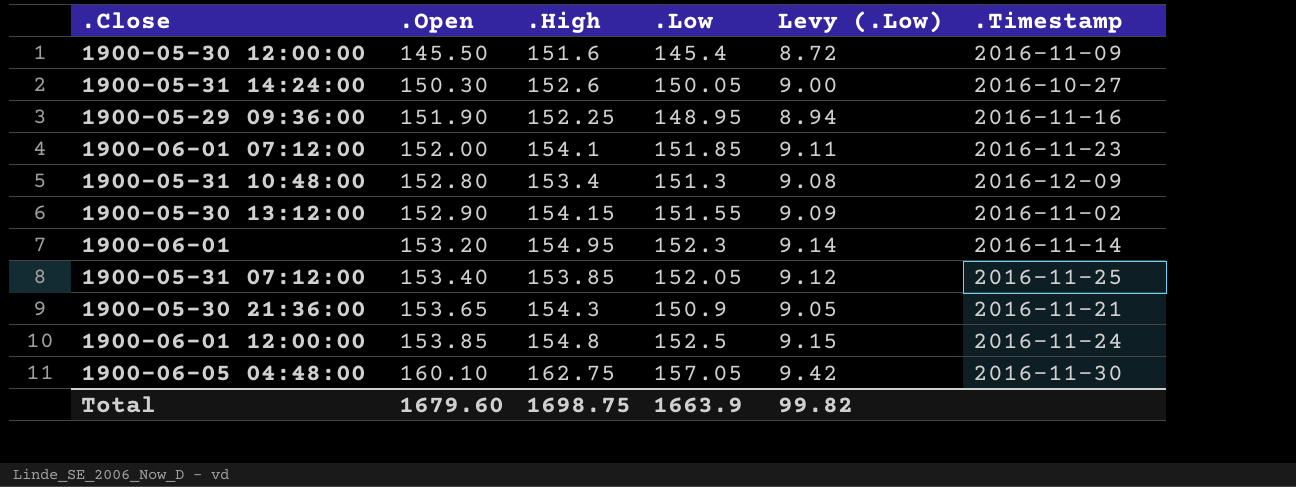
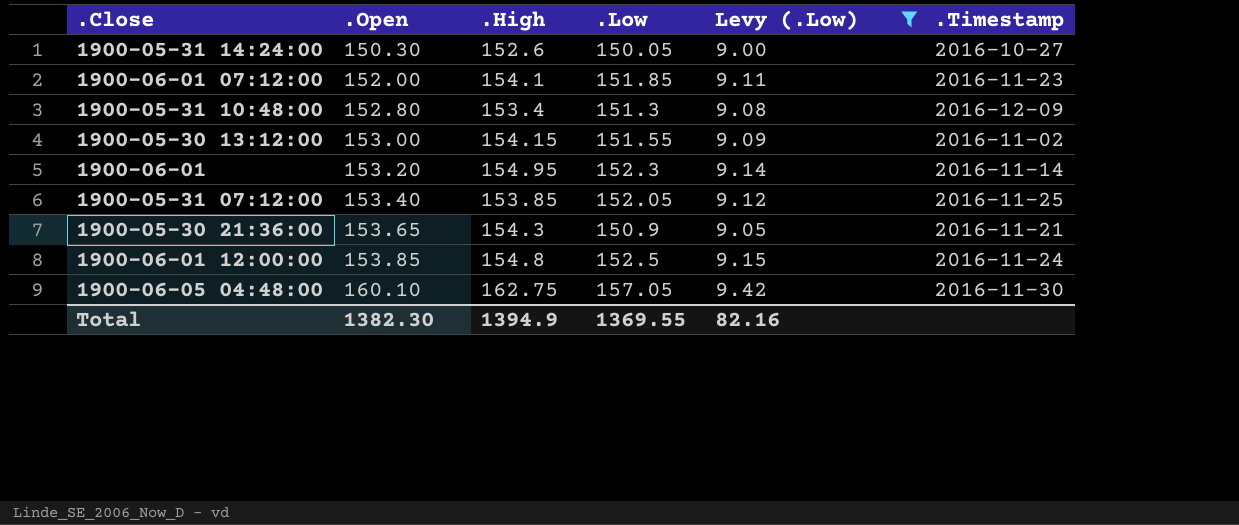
filter: none -> Levy (.Low) >= 9.00
1900-05-30 13:12:00 | .Open: 152.90 -> 153.00
Total | .Open: 1679.60 -> 1382.30
Total | .High: 1698.75 -> 1394.9
Total | .Low: 1663.9 -> 1369.55
Total | Levy (.Low): 99.82 -> 82.16

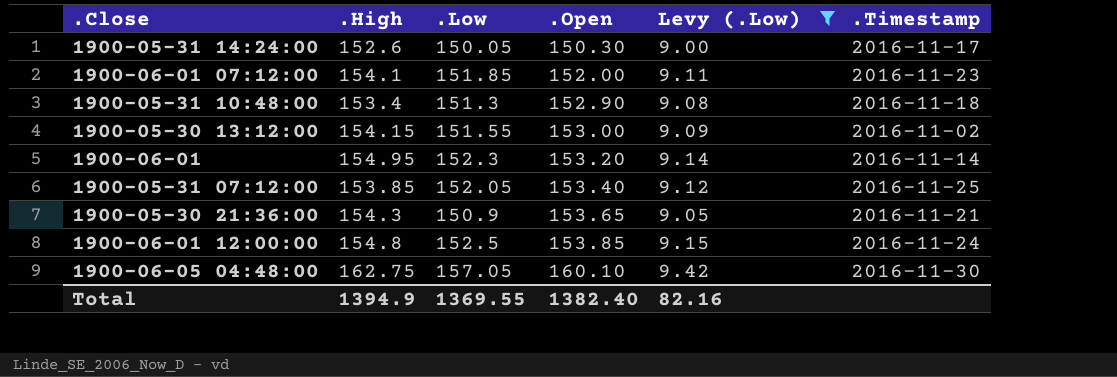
column .Open | position: 2 -> 4
1900-05-31 14:24:00 | .Timestamp: 2016-10-27 -> 2016-11-17
1900-05-31 10:48:00 | .Open: 152.80 -> 152.90
1900-05-31 10:48:00 | .Timestamp: 2016-12-09 -> 2016-11-18
Total | .Open: 1382.30 -> 1382.40

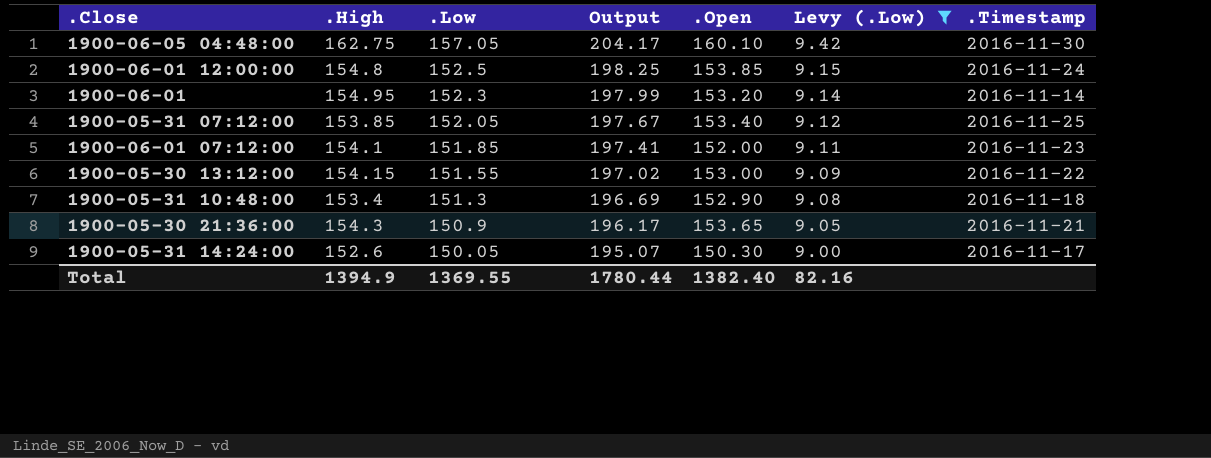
row order: .Open ascending -> .Low descending
column Output | formula: none -> [.Low] * 1.3
1900-05-30 13:12:00 | .Timestamp: 2016-11-02 -> 2016-11-22

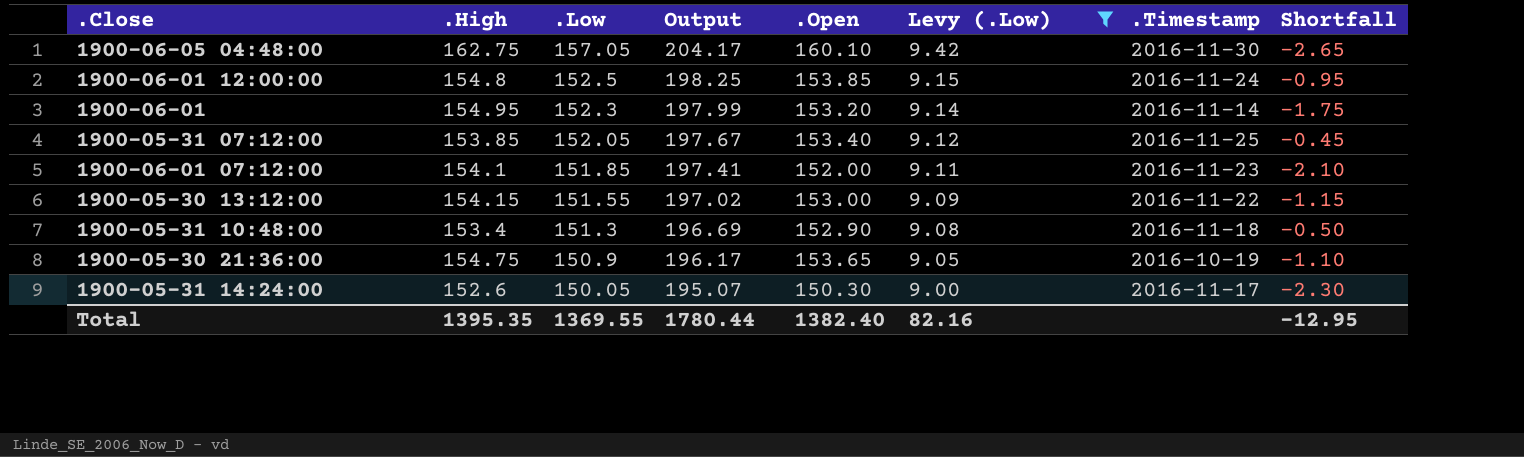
column Shortfall | formula: none -> [.Open] - [.High]
1900-05-30 21:36:00 | .High: 154.3 -> 154.75
1900-05-30 21:36:00 | .Timestamp: 2016-11-21 -> 2016-10-19
Total | .High: 1394.9 -> 1395.35

